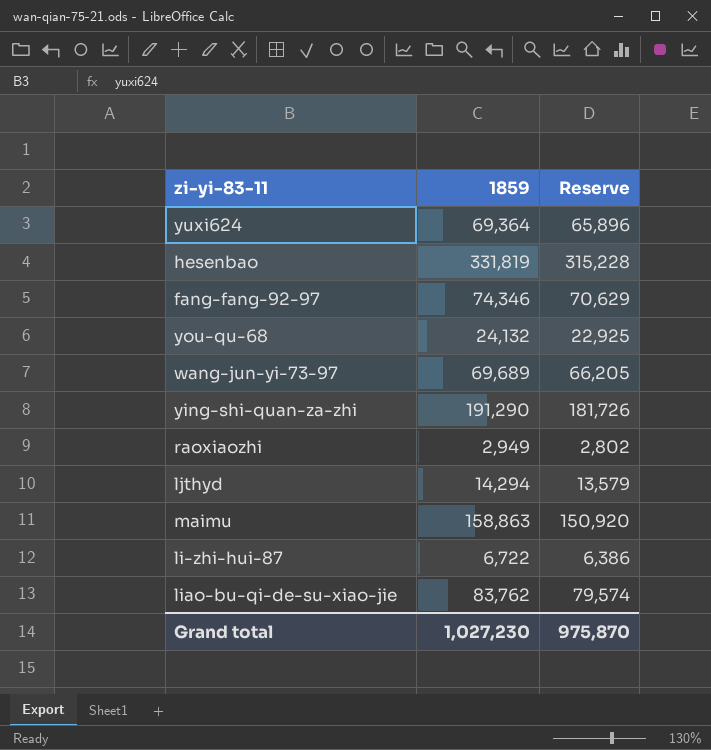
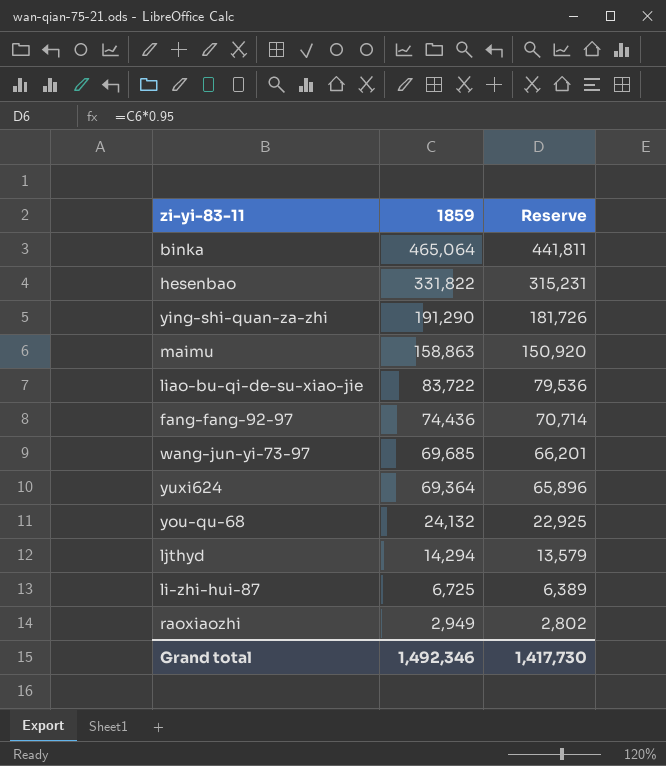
row order: none -> 1859 descending
row binka: none -> 465,064 | 441,811
hesenbao | 1859: 331,819 -> 331,822
hesenbao | Reserve: 315,228 -> 315,231
liao-bu-qi-de-su-xiao-jie | 1859: 83,762 -> 83,722
liao-bu-qi-de-su-xiao-jie | Reserve: 79,574 -> 79,536
fang-fang-92-97 | 1859: 74,346 -> 74,436
fang-fang-92-97 | Reserve: 70,629 -> 70,714
wang-jun-yi-73-97 | 1859: 69,689 -> 69,685
wang-jun-yi-73-97 | Reserve: 66,205 -> 66,201
li-zhi-hui-87 | 1859: 6,722 -> 6,725
li-zhi-hui-87 | Reserve: 6,386 -> 6,389
Grand total | 1859: 1,027,230 -> 1,492,346
Grand total | Reserve: 975,870 -> 1,417,730

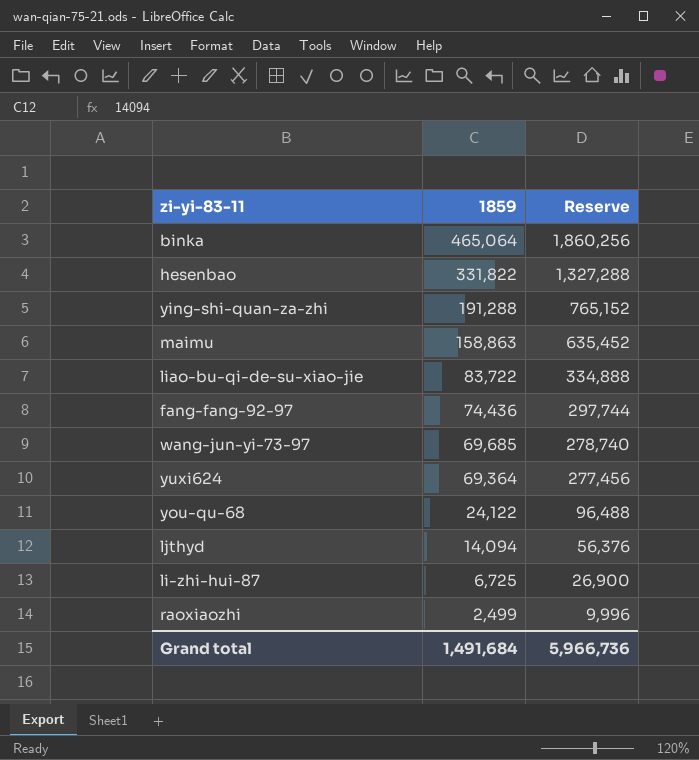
column Reserve | formula: [1859] * 0.95 -> [1859] * 4
ying-shi-quan-za-zhi | 1859: 191,290 -> 191,288
you-qu-68 | 1859: 24,132 -> 24,122
ljthyd | 1859: 14,294 -> 14,094
raoxiaozhi | 1859: 2,949 -> 2,499
Grand total | 1859: 1,492,346 -> 1,491,684
Grand total | Reserve: 1,417,730 -> 5,966,736

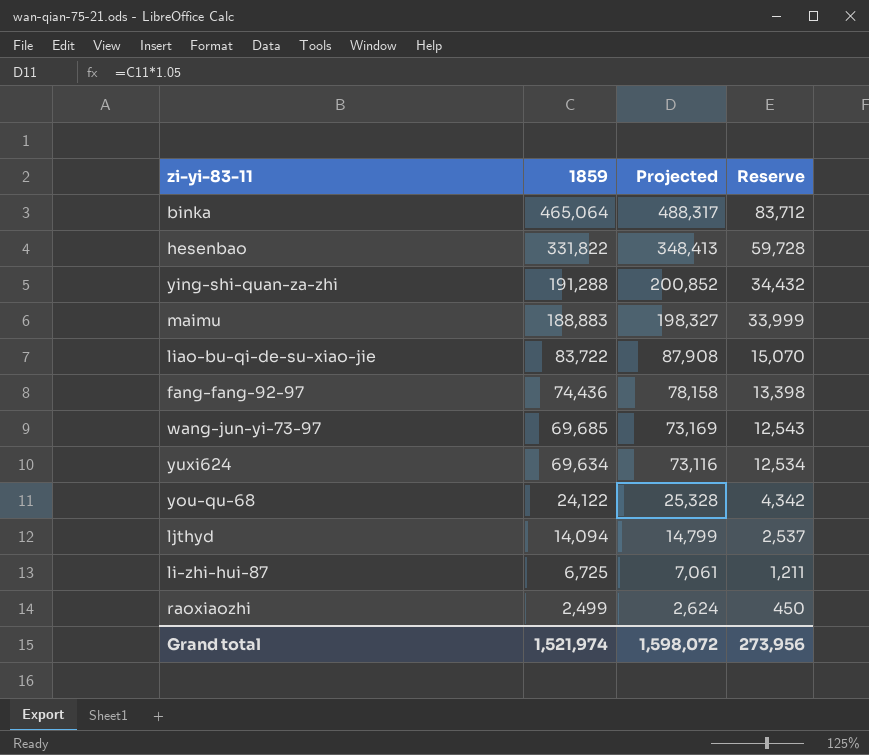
column Projected | formula: none -> [1859] * 1.05
column Reserve | formula: [1859] * 4 -> [1859] * 0.18
maimu | 1859: 158,863 -> 188,883
yuxi624 | 1859: 69,364 -> 69,634
Grand total | 1859: 1,491,684 -> 1,521,974
Grand total | Reserve: 5,966,736 -> 273,956

